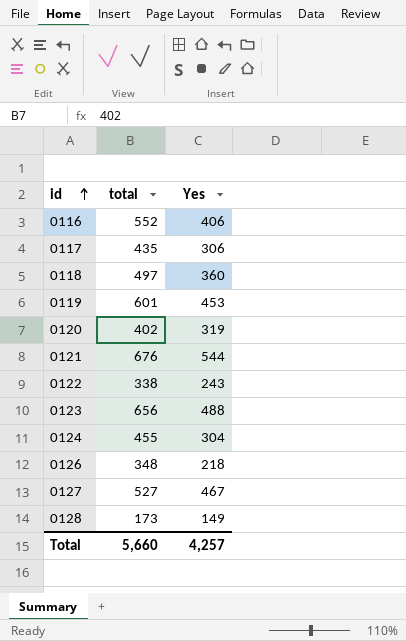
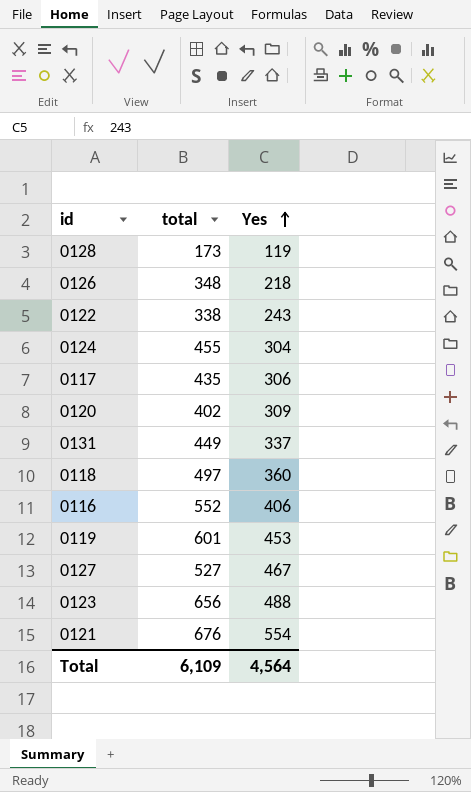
row order: id ascending -> Yes ascending
0128 | Yes: 149 -> 119
0120 | Yes: 319 -> 309
row 0131: none -> 449 | 337
0121 | Yes: 544 -> 554
Total | total: 5,660 -> 6,109
Total | Yes: 4,257 -> 4,564

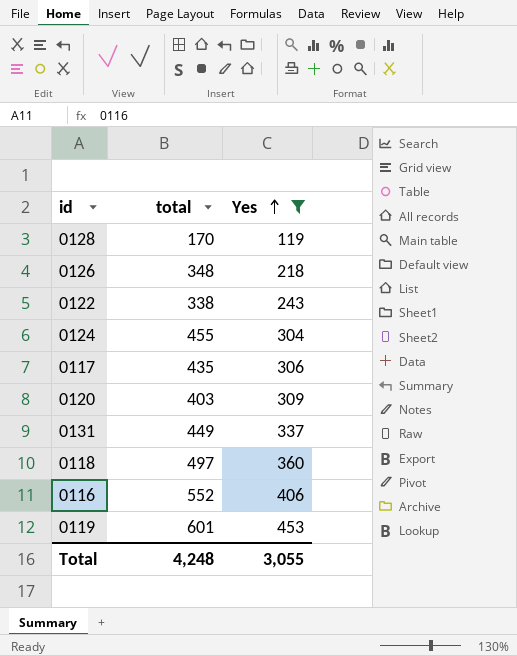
filter: none -> Yes <= 453
0128 | total: 173 -> 170
0120 | total: 402 -> 403
Total | total: 6,109 -> 4,248
Total | Yes: 4,564 -> 3,055

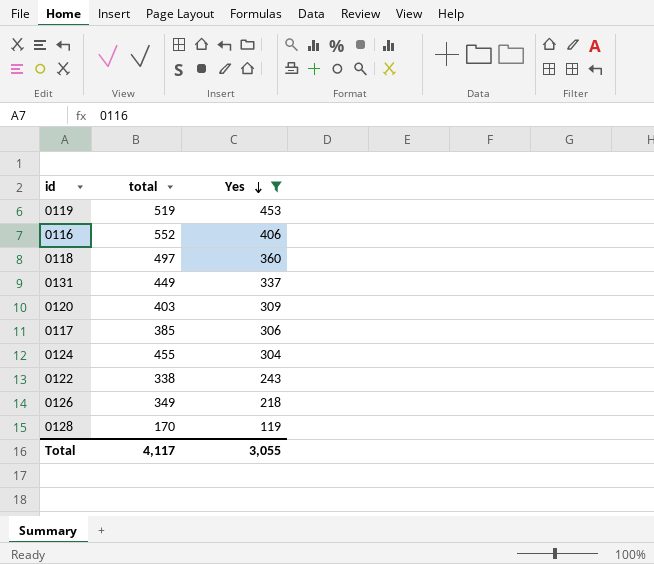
row order: Yes ascending -> Yes descending
0119 | total: 601 -> 519
0117 | total: 435 -> 385
0126 | total: 348 -> 349
Total | total: 4,248 -> 4,117

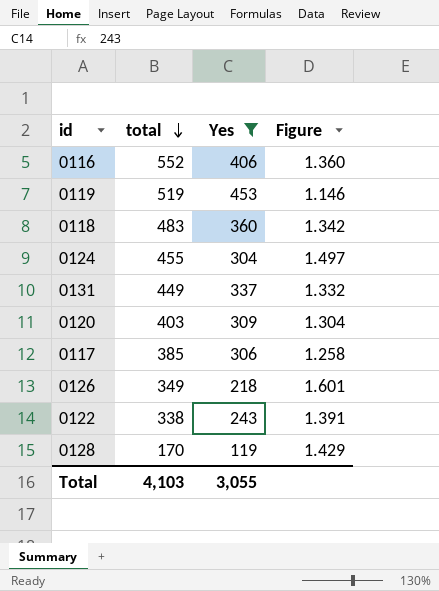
row order: Yes descending -> total descending
column Figure | formula: none -> [total] / [Yes]
0118 | total: 497 -> 483
Total | total: 4,117 -> 4,103

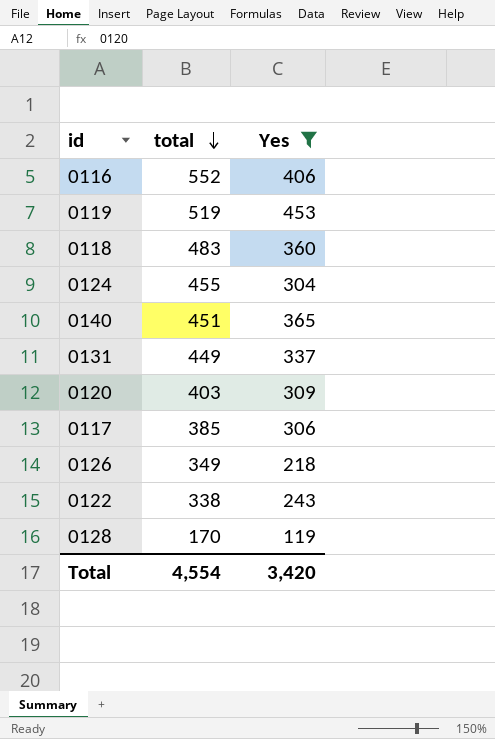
column Figure | formula: [total] / [Yes] -> none
row 0140: none -> 451 | 365
Total | total: 4,103 -> 4,554
Total | Yes: 3,055 -> 3,420

